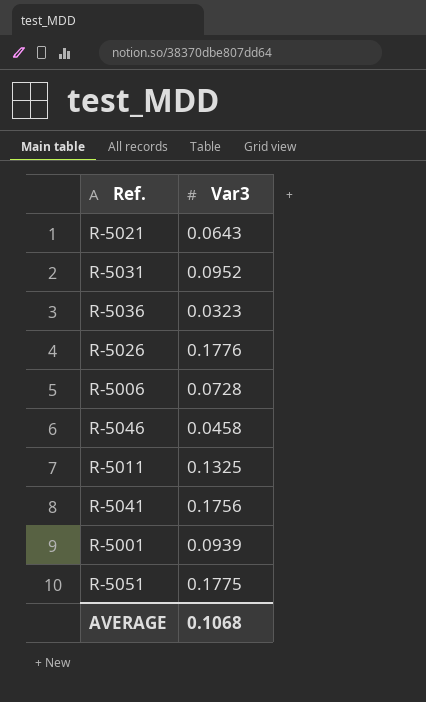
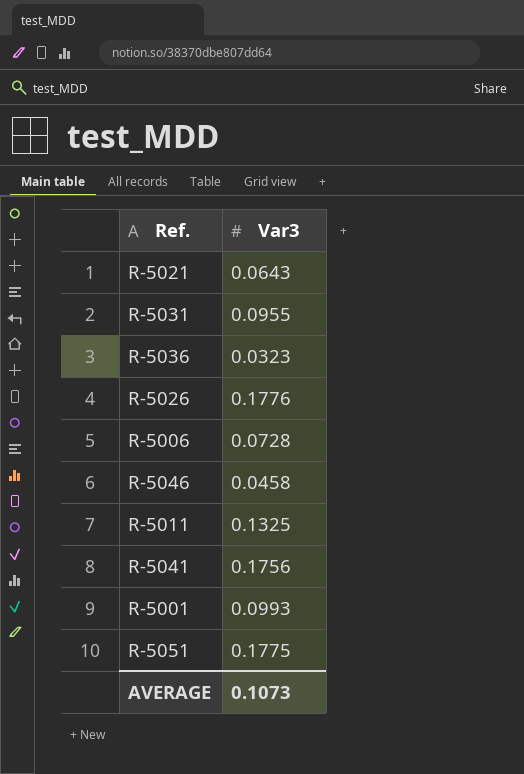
R-5031 | Var3: 0.0952 -> 0.0955
R-5001 | Var3: 0.0939 -> 0.0993
AVERAGE | Var3: 0.1068 -> 0.1073

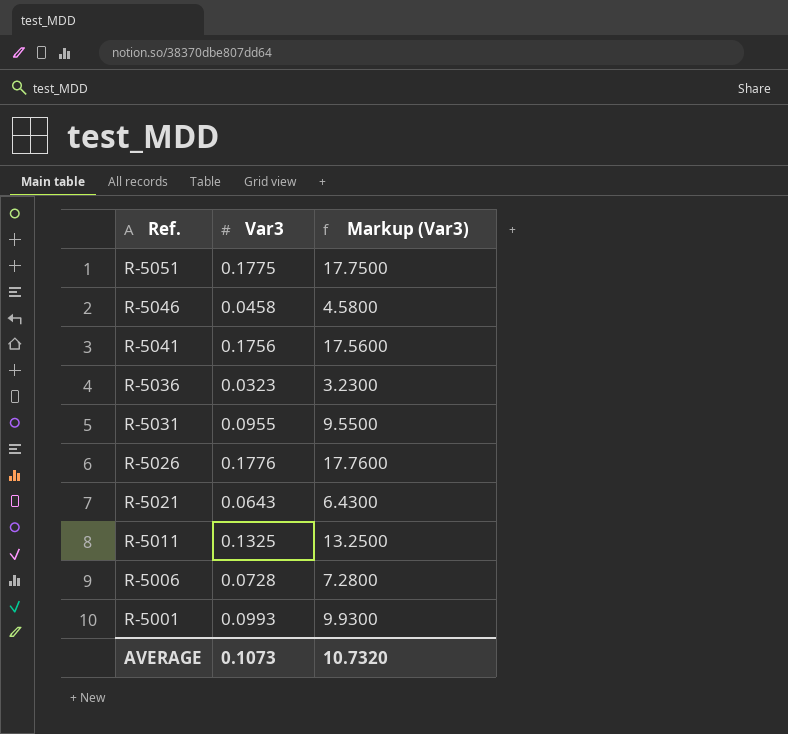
row order: none -> Ref. descending
column Markup (Var3) | formula: none -> [Var3] * 100

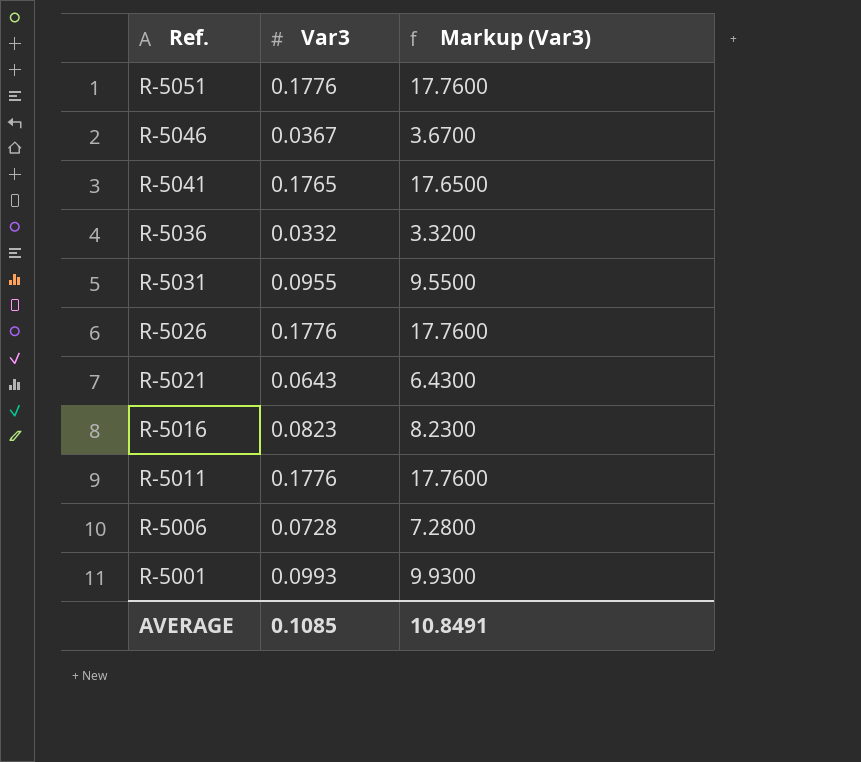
R-5051 | Var3: 0.1775 -> 0.1776
R-5051 | Markup (Var3): 17.7500 -> 17.7600
R-5046 | Var3: 0.0458 -> 0.0367
R-5046 | Markup (Var3): 4.5800 -> 3.6700
R-5041 | Var3: 0.1756 -> 0.1765
R-5041 | Markup (Var3): 17.5600 -> 17.6500
R-5036 | Var3: 0.0323 -> 0.0332
R-5036 | Markup (Var3): 3.2300 -> 3.3200
row R-5016: none -> 0.0823 | 8.2300
R-5011 | Var3: 0.1325 -> 0.1776
R-5011 | Markup (Var3): 13.2500 -> 17.7600
AVERAGE | Var3: 0.1073 -> 0.1085
AVERAGE | Markup (Var3): 10.7320 -> 10.8491

